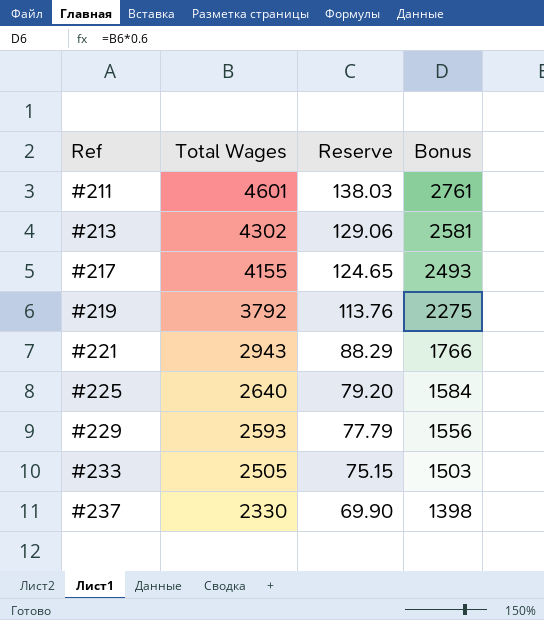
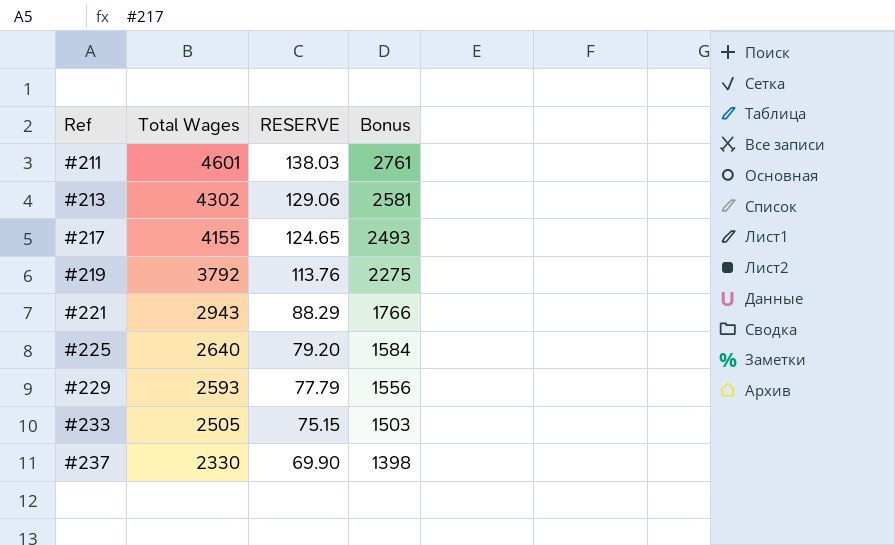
column name: Reserve -> RESERVE

